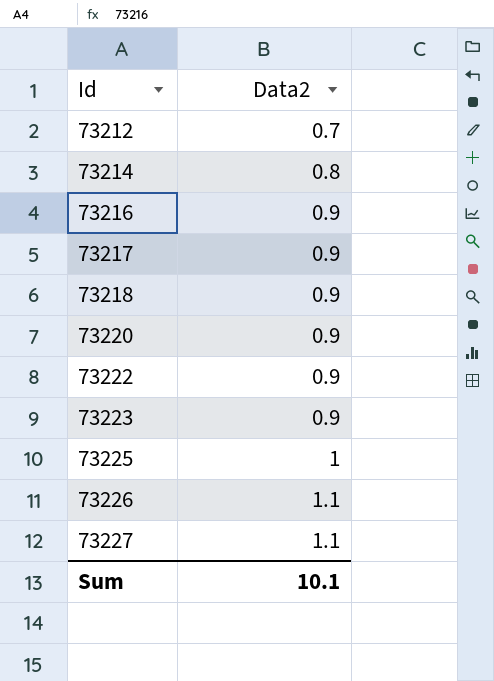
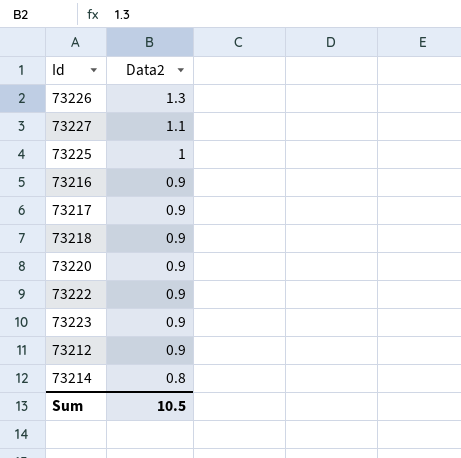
row order: Id ascending -> Data2 descending
73226 | Data2: 1.1 -> 1.3
73212 | Data2: 0.7 -> 0.9
Sum | Data2: 10.1 -> 10.5

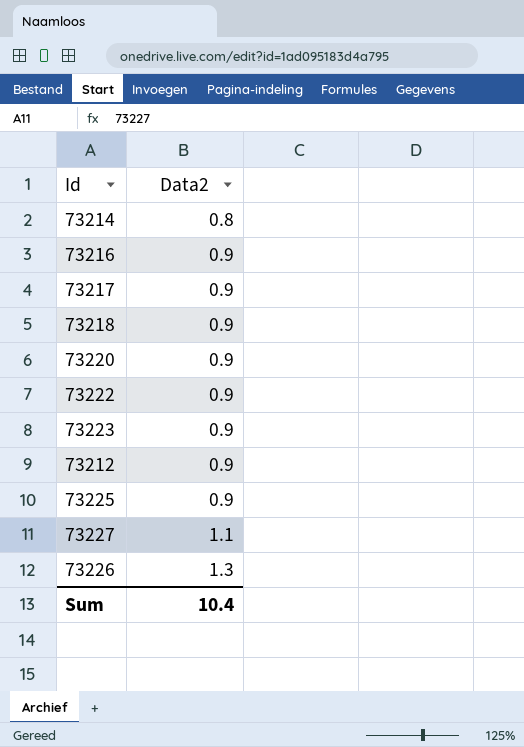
row order: Data2 descending -> Data2 ascending
73225 | Data2: 1 -> 0.9
Sum | Data2: 10.5 -> 10.4

